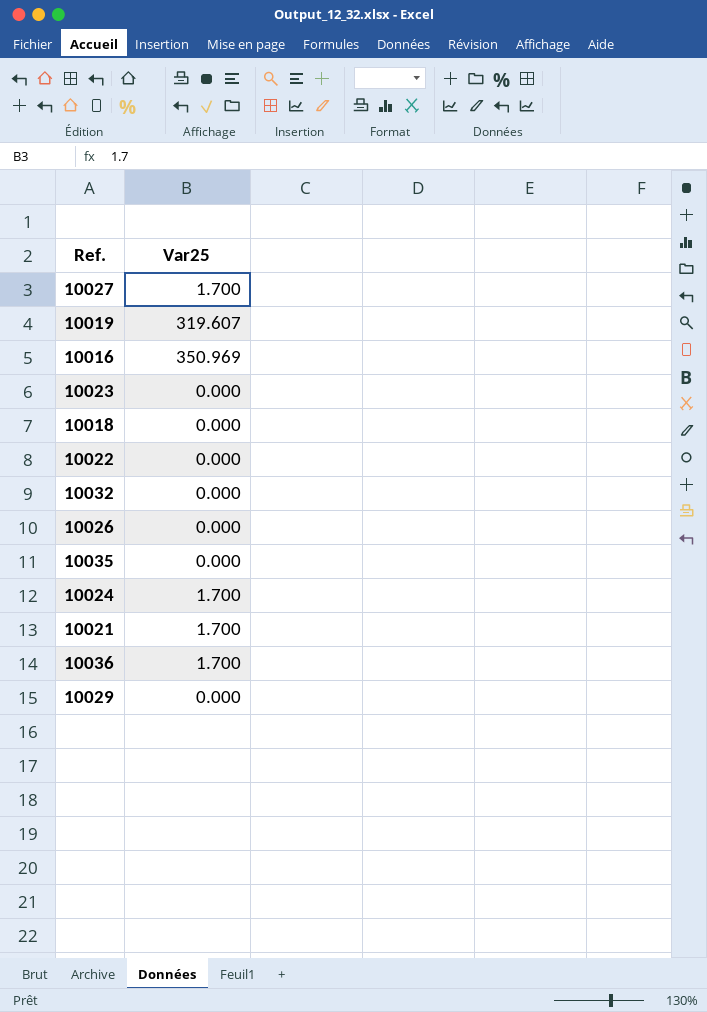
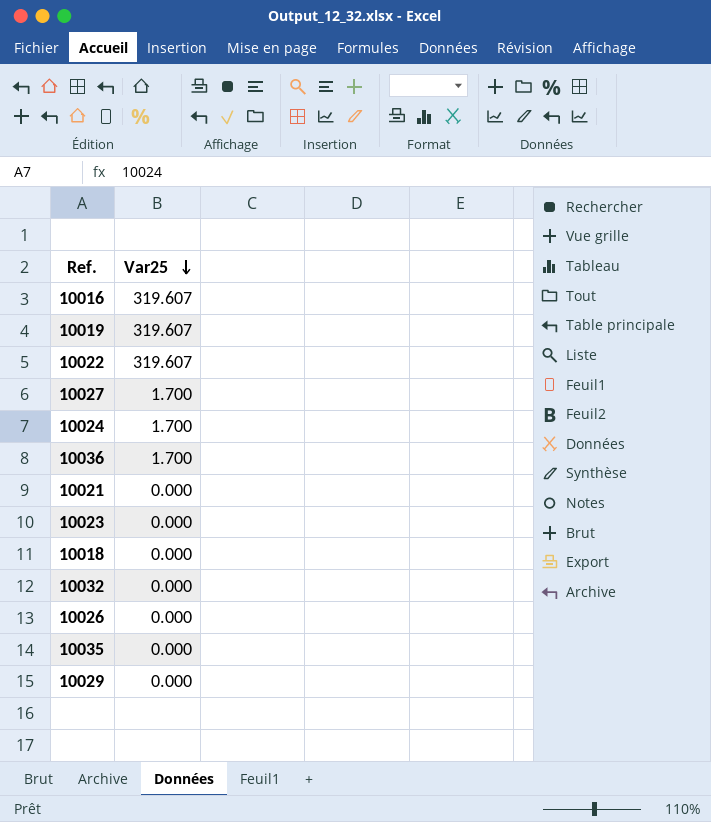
row order: none -> Var25 descending
10016 | Var25: 350.969 -> 319.607
10022 | Var25: 0.000 -> 319.607
10021 | Var25: 1.700 -> 0.000

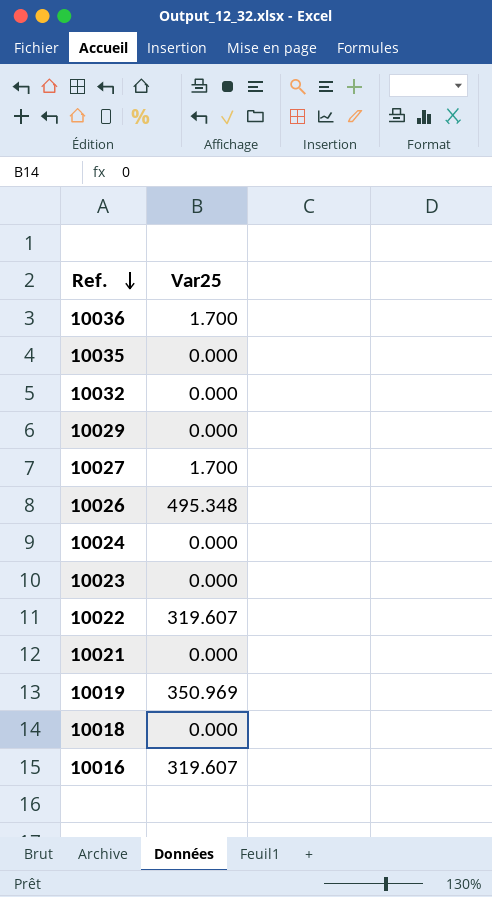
row order: Var25 descending -> Ref. descending
10026 | Var25: 0.000 -> 495.348
10024 | Var25: 1.700 -> 0.000
10019 | Var25: 319.607 -> 350.969

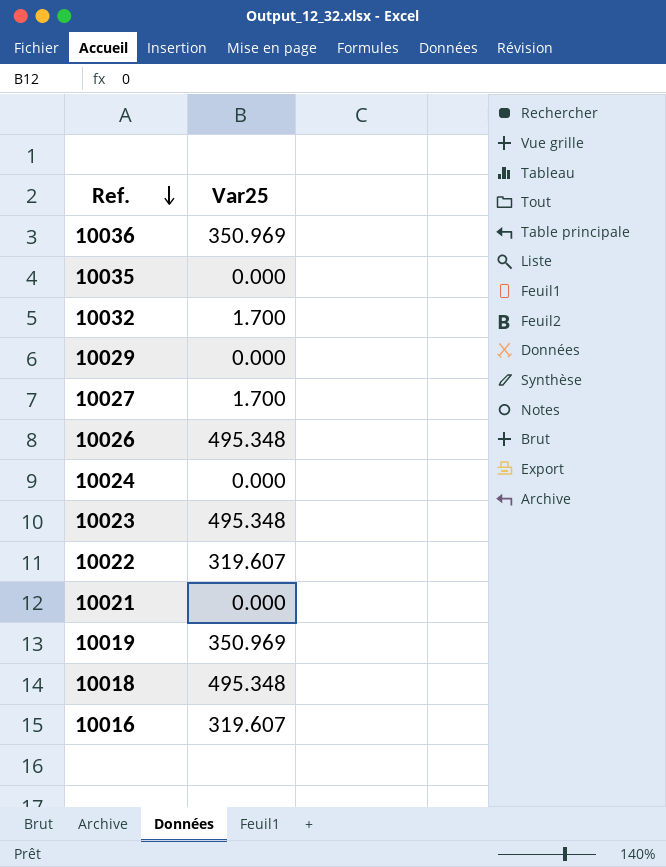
10036 | Var25: 1.700 -> 350.969
10032 | Var25: 0.000 -> 1.700
10023 | Var25: 0.000 -> 495.348
10018 | Var25: 0.000 -> 495.348

